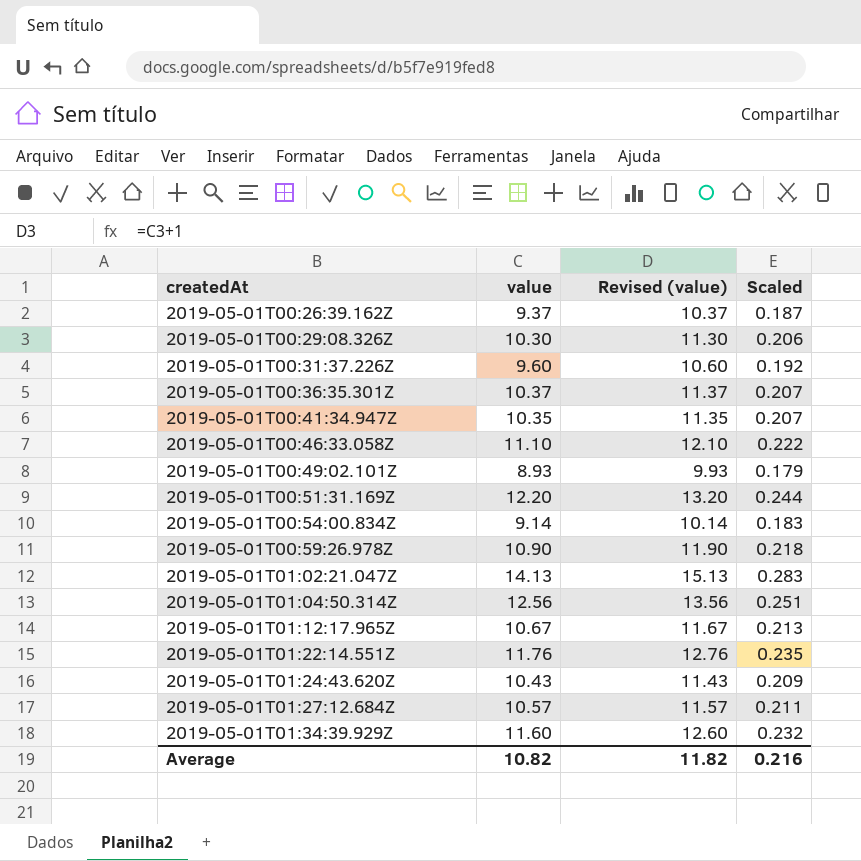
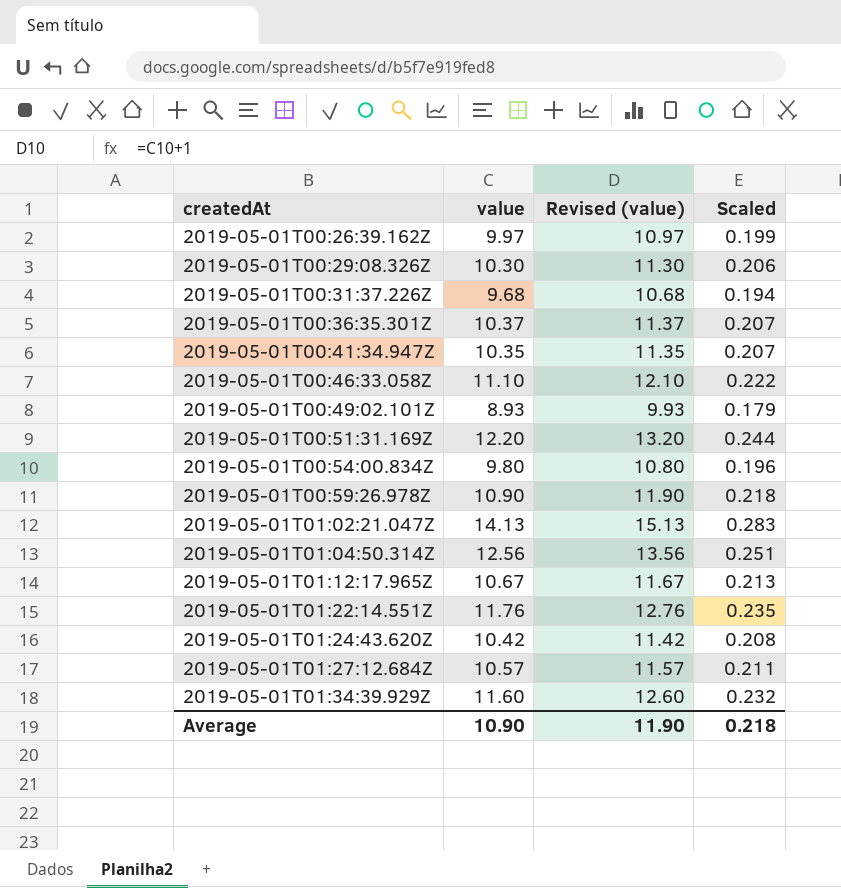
2019-05-01T00:26:39.162Z | value: 9.37 -> 9.97
2019-05-01T00:26:39.162Z | Revised (value): 10.37 -> 10.97
2019-05-01T00:26:39.162Z | Scaled: 0.187 -> 0.199
2019-05-01T00:31:37.226Z | value: 9.60 -> 9.68
2019-05-01T00:31:37.226Z | Revised (value): 10.60 -> 10.68
2019-05-01T00:31:37.226Z | Scaled: 0.192 -> 0.194
2019-05-01T00:54:00.834Z | value: 9.14 -> 9.80
2019-05-01T00:54:00.834Z | Revised (value): 10.14 -> 10.80
2019-05-01T00:54:00.834Z | Scaled: 0.183 -> 0.196
2019-05-01T01:24:43.620Z | value: 10.43 -> 10.42
2019-05-01T01:24:43.620Z | Revised (value): 11.43 -> 11.42
2019-05-01T01:24:43.620Z | Scaled: 0.209 -> 0.208
Average | value: 10.82 -> 10.90
Average | Revised (value): 11.82 -> 11.90
Average | Scaled: 0.216 -> 0.218

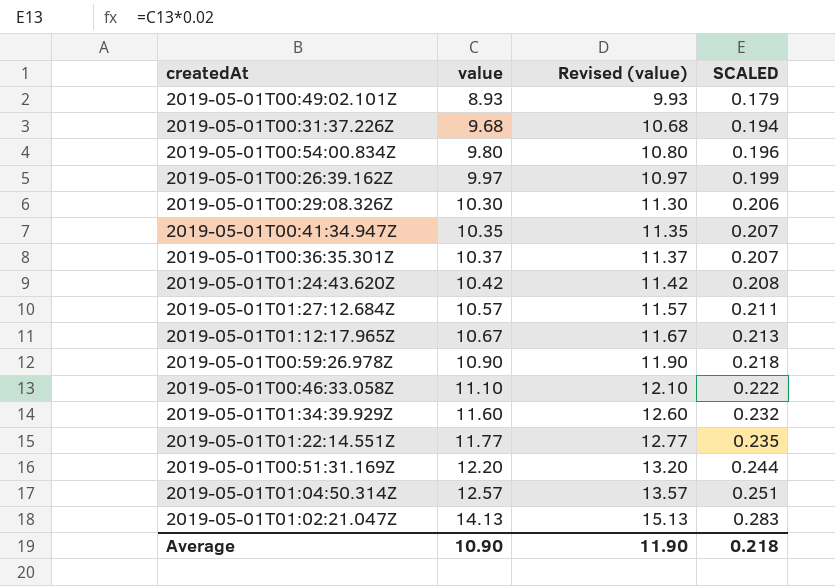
row order: createdAt ascending -> value ascending
column name: Scaled -> SCALED
2019-05-01T01:22:14.551Z | value: 11.76 -> 11.77
2019-05-01T01:22:14.551Z | Revised (value): 12.76 -> 12.77
2019-05-01T01:04:50.314Z | value: 12.56 -> 12.57
2019-05-01T01:04:50.314Z | Revised (value): 13.56 -> 13.57

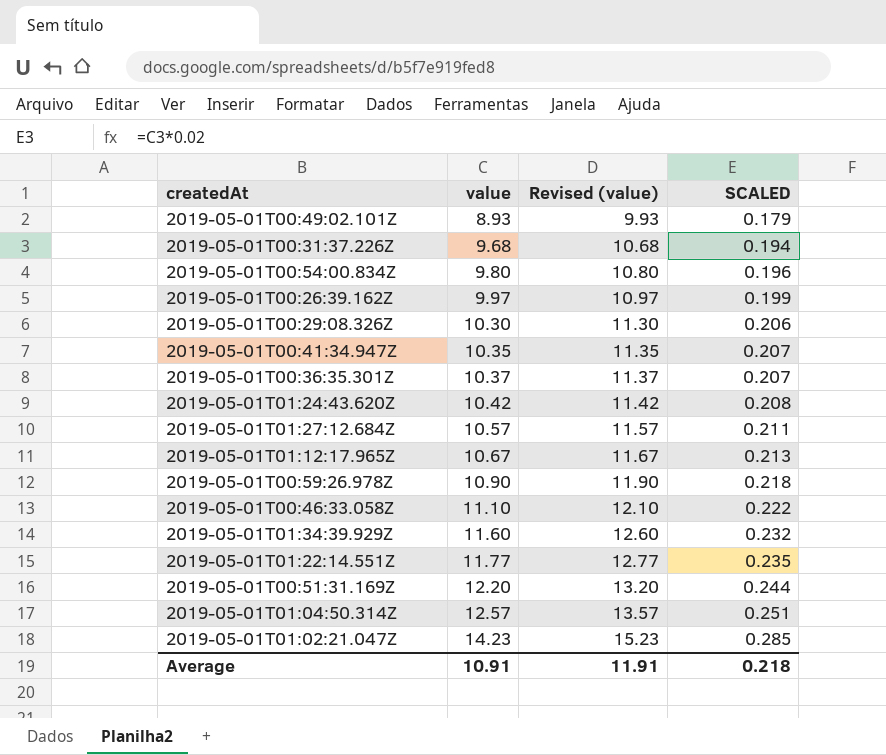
2019-05-01T01:02:21.047Z | value: 14.13 -> 14.23
2019-05-01T01:02:21.047Z | Revised (value): 15.13 -> 15.23
2019-05-01T01:02:21.047Z | SCALED: 0.283 -> 0.285
Average | value: 10.90 -> 10.91
Average | Revised (value): 11.90 -> 11.91

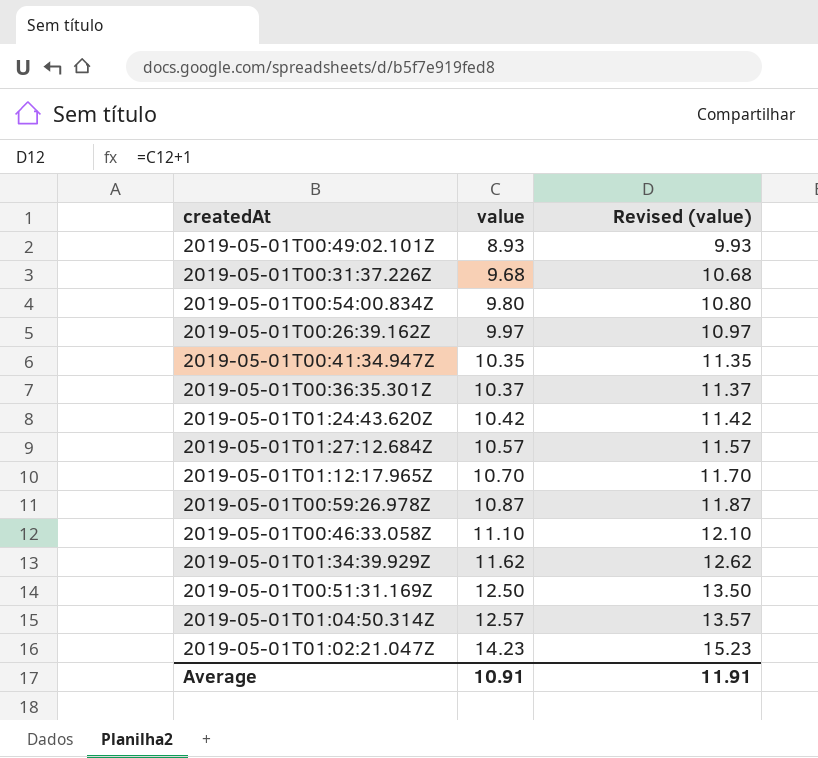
column SCALED | formula: [value] * 0.02 -> none
row 2019-05-01T00:29:08.326Z: 10.30 | 11.30 | 0.206 -> none
row 2019-05-01T01:22:14.551Z: 11.77 | 12.77 | 0.235 -> none
2019-05-01T01:12:17.965Z | value: 10.67 -> 10.70
2019-05-01T01:12:17.965Z | Revised (value): 11.67 -> 11.70
2019-05-01T00:59:26.978Z | value: 10.90 -> 10.87
2019-05-01T00:59:26.978Z | Revised (value): 11.90 -> 11.87
2019-05-01T01:34:39.929Z | value: 11.60 -> 11.62
2019-05-01T01:34:39.929Z | Revised (value): 12.60 -> 12.62
2019-05-01T00:51:31.169Z | value: 12.20 -> 12.50
2019-05-01T00:51:31.169Z | Revised (value): 13.20 -> 13.50

